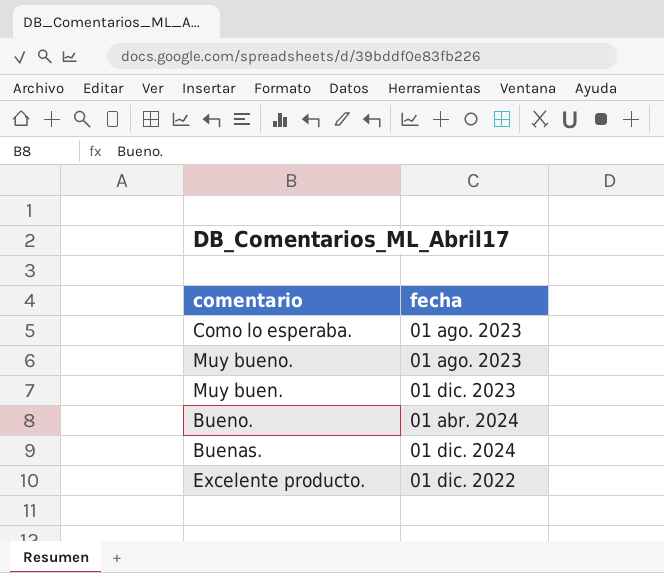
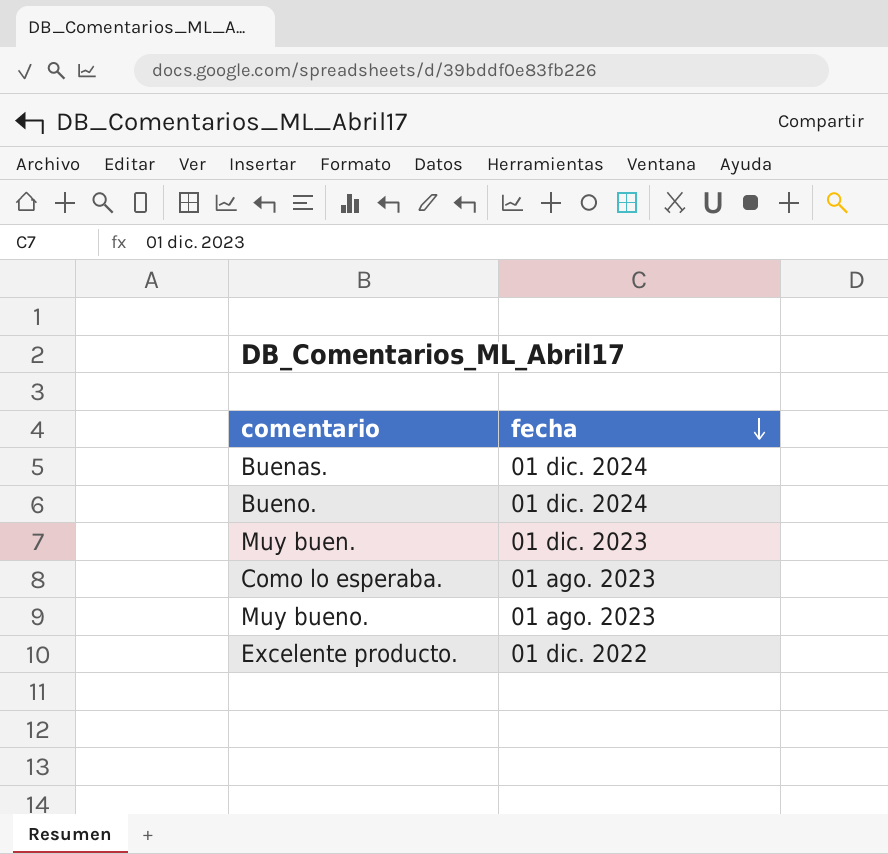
row order: none -> fecha descending
Bueno. | fecha: 01 abr. 2024 -> 01 dic. 2024

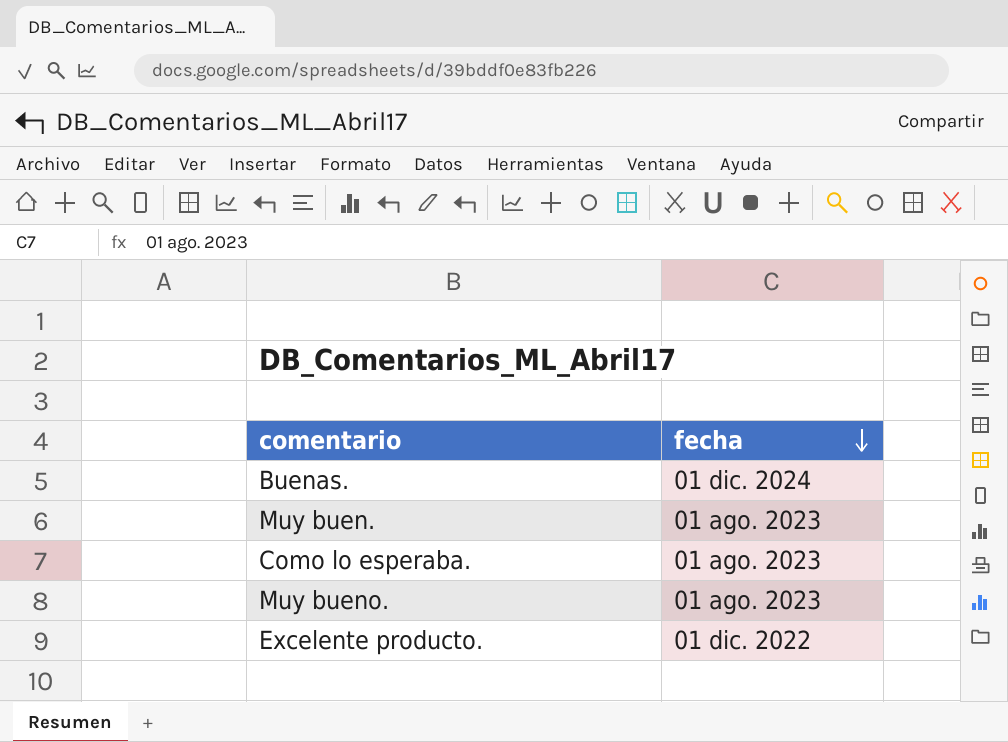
row Bueno.: 01 dic. 2024 -> none
Muy buen. | fecha: 01 dic. 2023 -> 01 ago. 2023

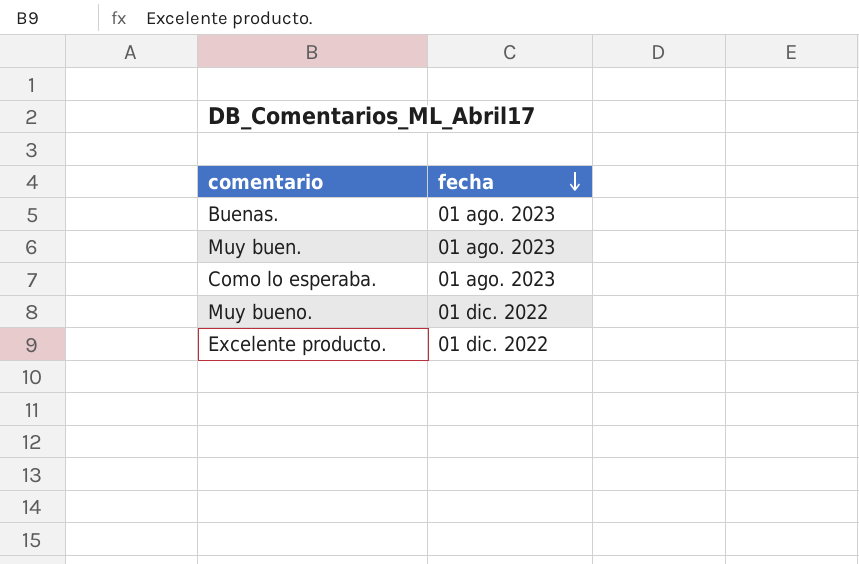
Buenas. | fecha: 01 dic. 2024 -> 01 ago. 2023
Muy bueno. | fecha: 01 ago. 2023 -> 01 dic. 2022

